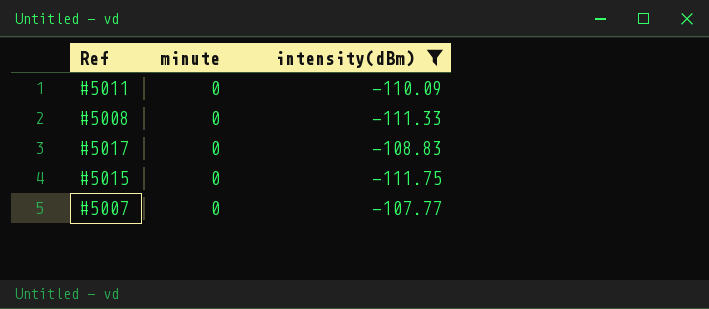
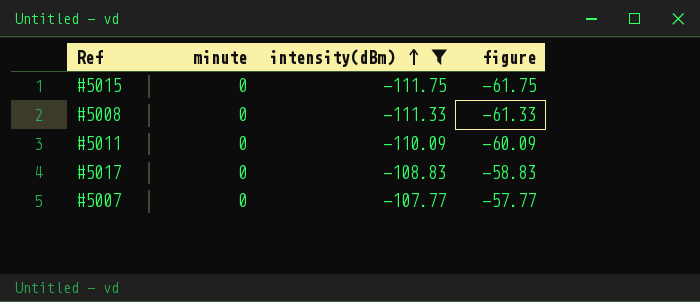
row order: none -> intensity(dBm) ascending
column figure | formula: none -> [intensity(dBm)] + 50

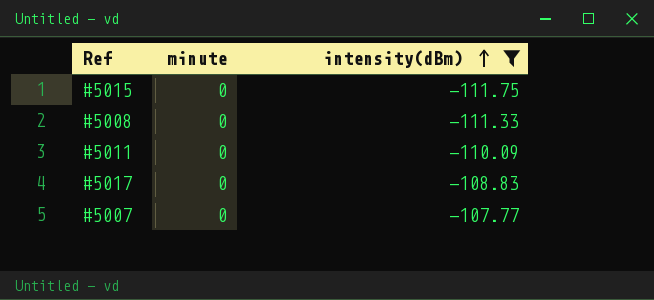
column figure | formula: [intensity(dBm)] + 50 -> none

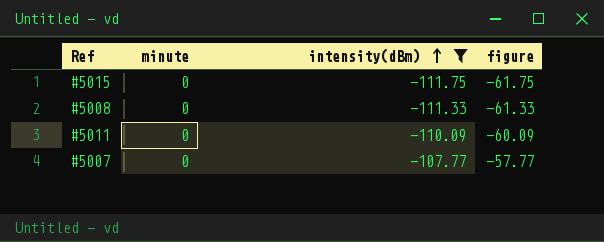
column figure | formula: none -> [intensity(dBm)] + 50
row #5017: 0 | -108.83 -> none

